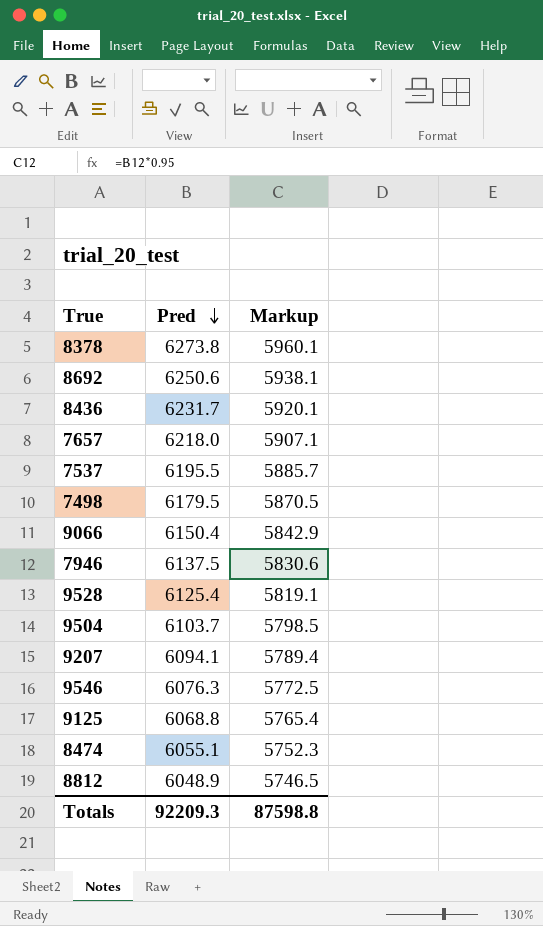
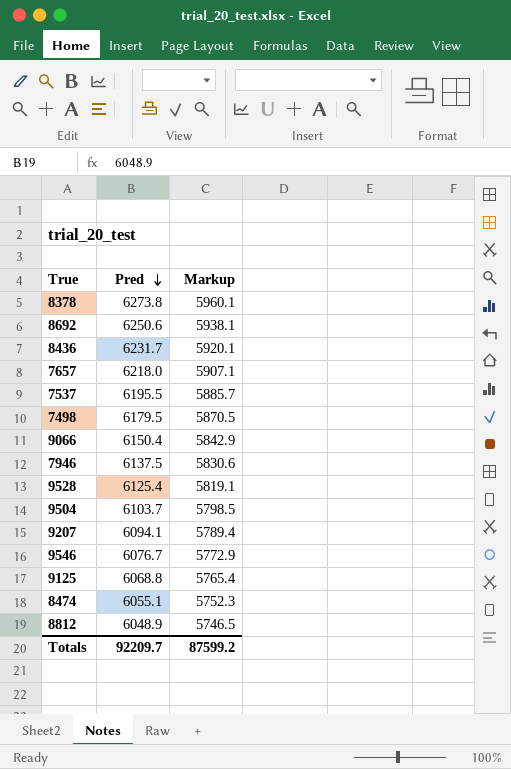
9546 | Pred: 6076.3 -> 6076.7
9546 | Markup: 5772.5 -> 5772.9
Totals | Pred: 92209.3 -> 92209.7
Totals | Markup: 87598.8 -> 87599.2

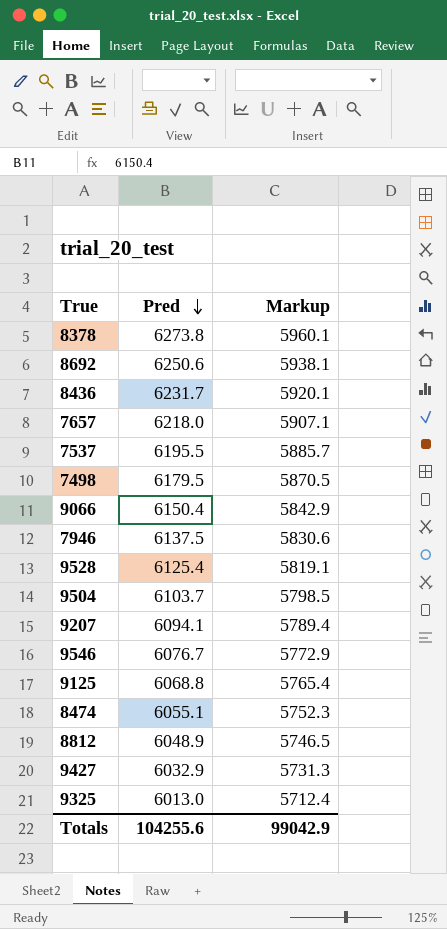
row 9427: none -> 6032.9 | 5731.3
row 9325: none -> 6013.0 | 5712.4
Totals | Pred: 92209.7 -> 104255.6
Totals | Markup: 87599.2 -> 99042.9

